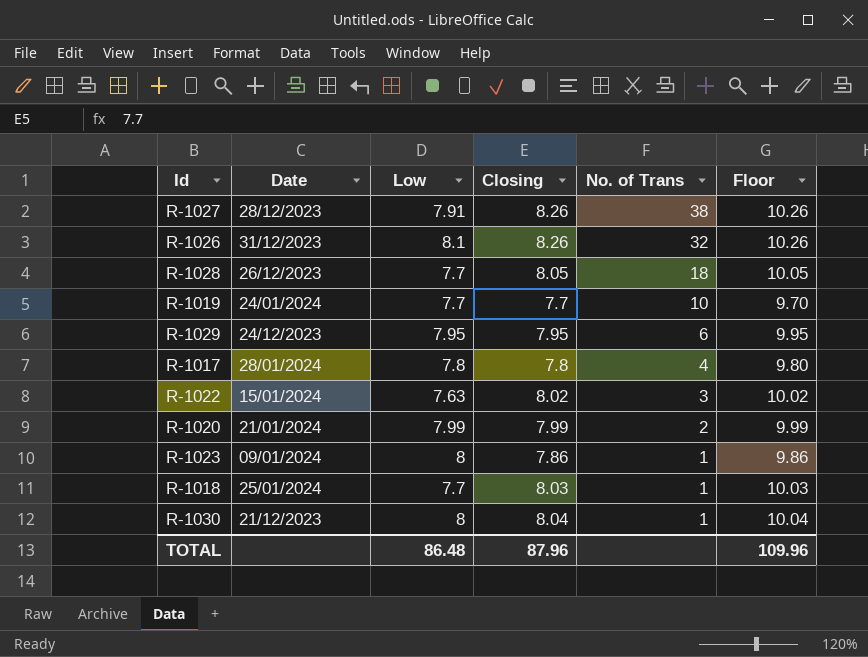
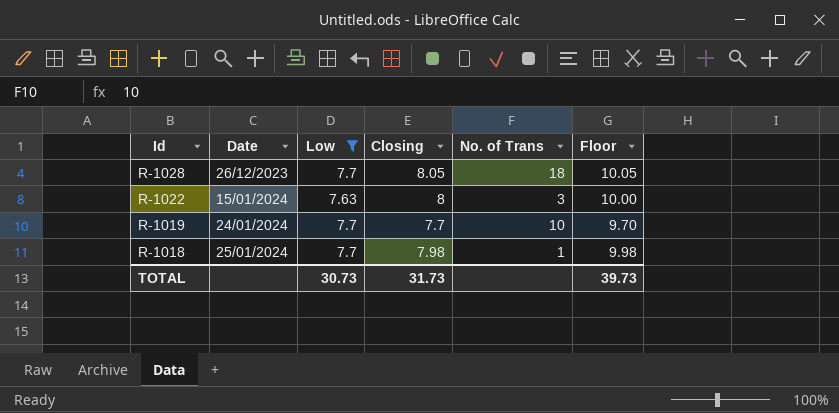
filter: none -> Low <= 7.7
row order: No. of Trans descending -> Id descending
R-1022 | Closing: 8.02 -> 8
R-1022 | Floor: 10.02 -> 10.00
R-1018 | Closing: 8.03 -> 7.98
R-1018 | Floor: 10.03 -> 9.98
TOTAL | Low: 86.48 -> 30.73
TOTAL | Closing: 87.96 -> 31.73
TOTAL | Floor: 109.96 -> 39.73

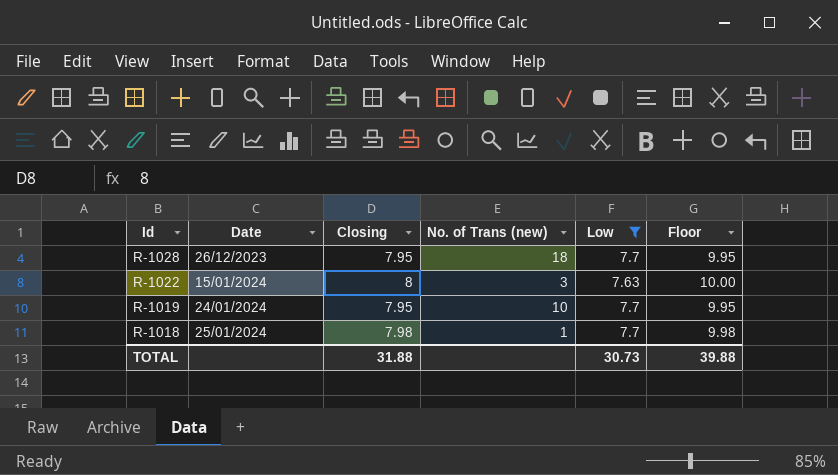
column name: No. of Trans -> No. of Trans (new)
column Low | position: 3 -> 5
R-1028 | Closing: 8.05 -> 7.95
R-1028 | Floor: 10.05 -> 9.95
R-1019 | Closing: 7.7 -> 7.95
R-1019 | Floor: 9.70 -> 9.95
TOTAL | Closing: 31.73 -> 31.88
TOTAL | Floor: 39.73 -> 39.88

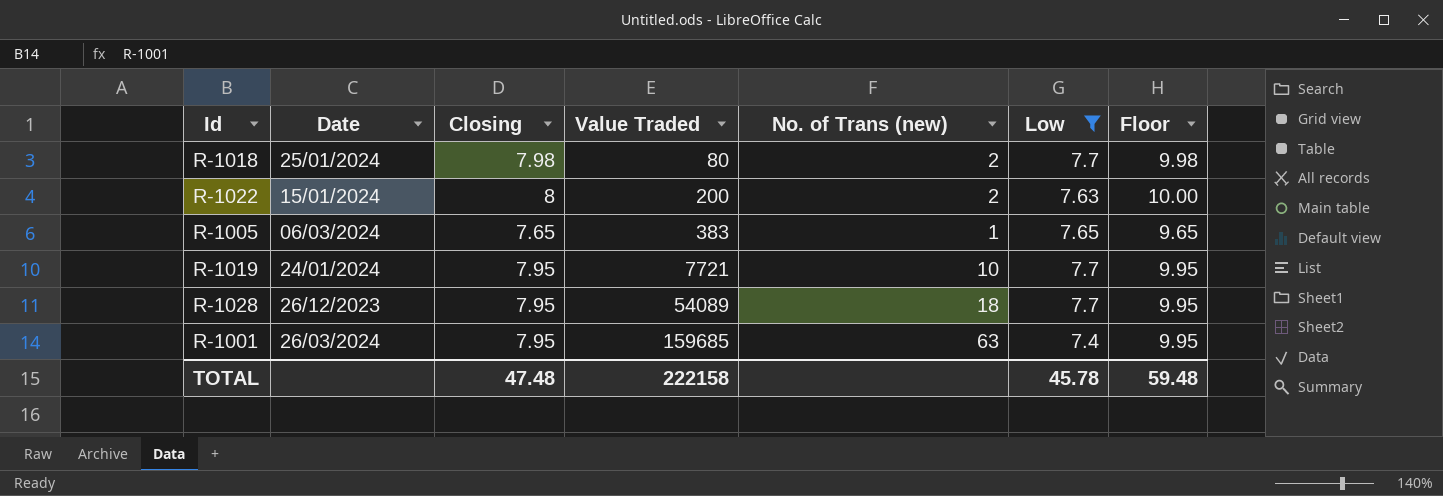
row order: Id descending -> Value Traded ascending
column Value Traded | position: none -> 4
R-1018 | No. of Trans (new): 1 -> 2
R-1022 | No. of Trans (new): 3 -> 2
row R-1005: none -> 06/03/2024 | 7.65 | 383 | 1 | 7.65 | 9.65
row R-1001: none -> 26/03/2024 | 7.95 | 159685 | 63 | 7.4 | 9.95
TOTAL | Closing: 31.88 -> 47.48
TOTAL | Low: 30.73 -> 45.78
TOTAL | Floor: 39.88 -> 59.48

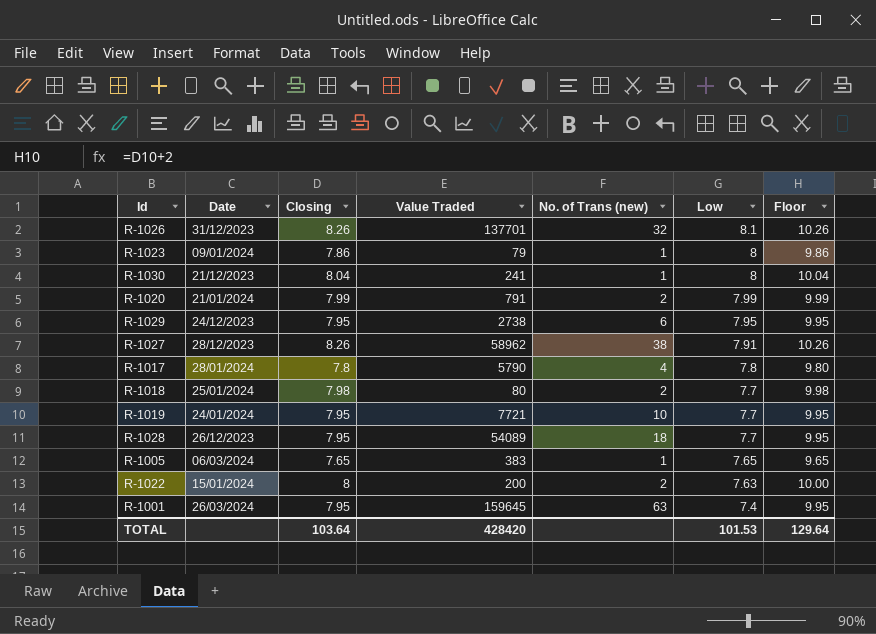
filter: Low <= 7.7 -> none
row order: Value Traded ascending -> Low descending
R-1001 | Value Traded: 159685 -> 159645
TOTAL | Closing: 47.48 -> 103.64
TOTAL | Value Traded: 222158 -> 428420
TOTAL | Low: 45.78 -> 101.53
TOTAL | Floor: 59.48 -> 129.64

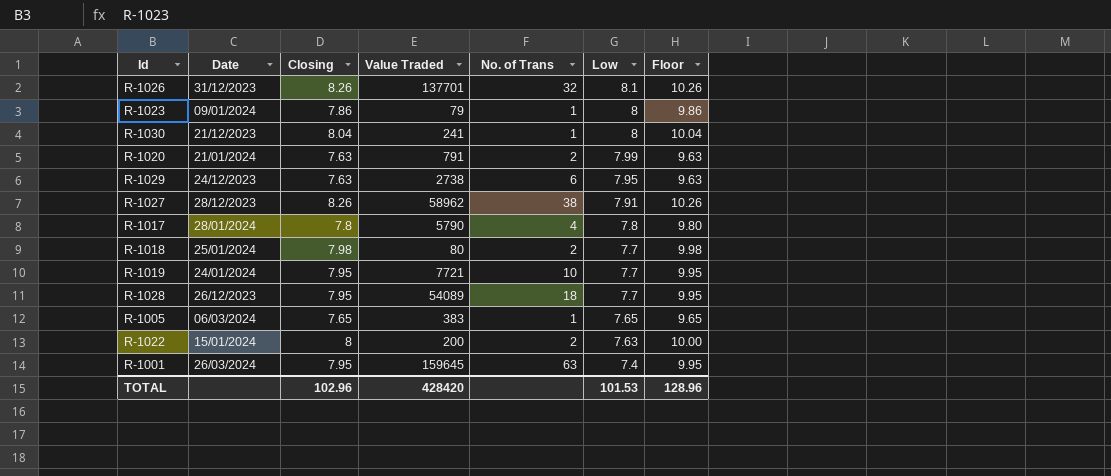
column name: No. of Trans (new) -> No. of Trans
R-1020 | Closing: 7.99 -> 7.63
R-1020 | Floor: 9.99 -> 9.63
R-1029 | Closing: 7.95 -> 7.63
R-1029 | Floor: 9.95 -> 9.63
TOTAL | Closing: 103.64 -> 102.96
TOTAL | Floor: 129.64 -> 128.96

